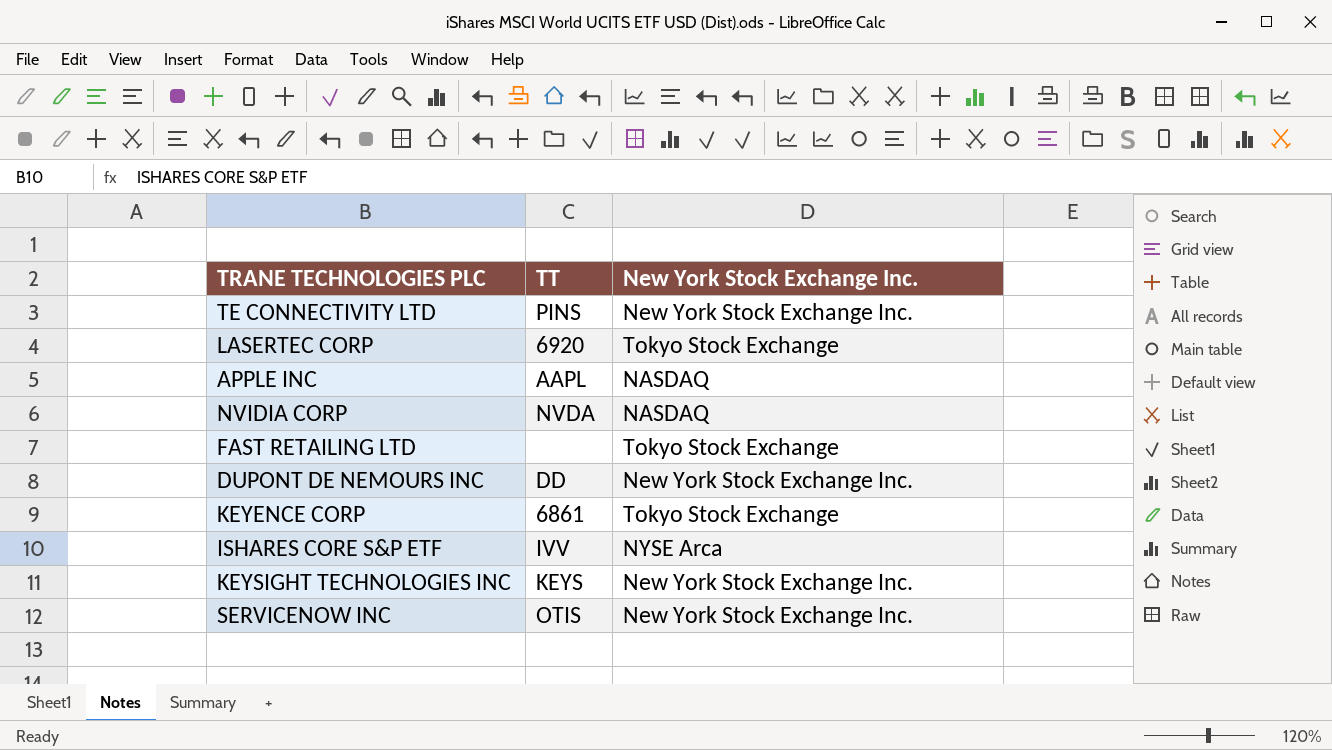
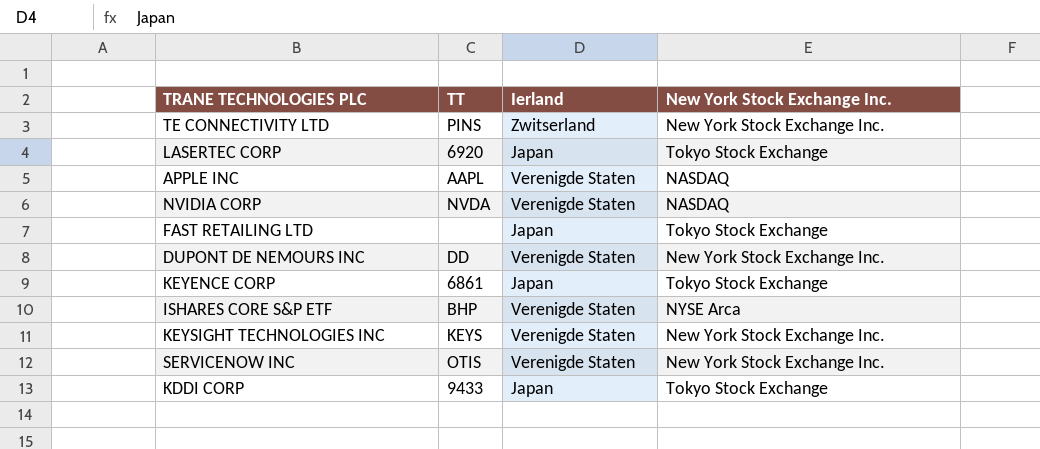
column Ierland | position: none -> 3
ISHARES CORE S&P ETF | TT: IVV -> BHP
row KDDI CORP: none -> 9433 | Japan | Tokyo Stock Exchange

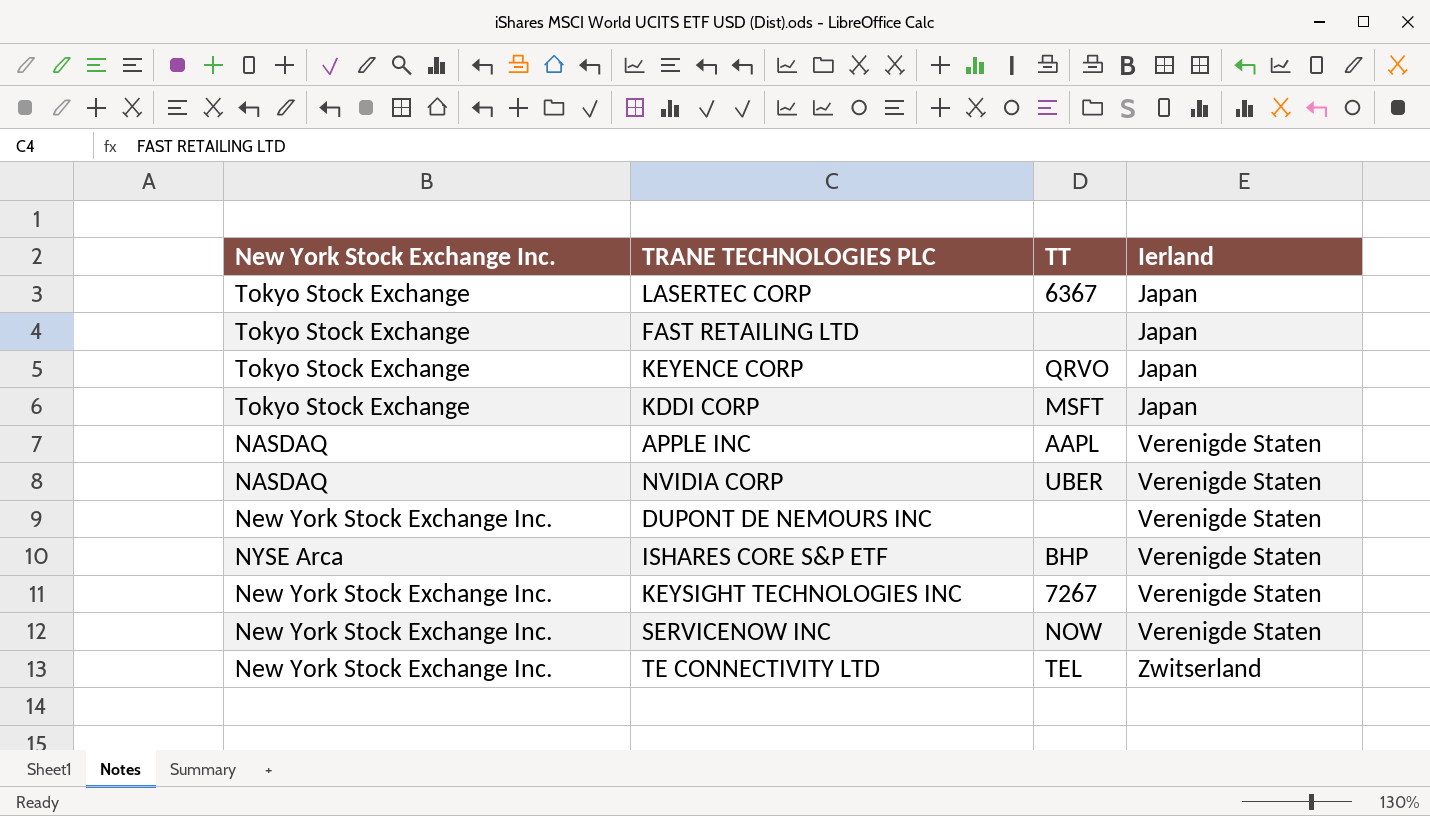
row order: none -> Ierland ascending
column New York Stock Exchange Inc. | position: 4 -> 1
LASERTEC CORP | TT: 6920 -> 6367
KEYENCE CORP | TT: 6861 -> QRVO
KDDI CORP | TT: 9433 -> MSFT
NVIDIA CORP | TT: NVDA -> UBER
DUPONT DE NEMOURS INC | TT: DD -> none
KEYSIGHT TECHNOLOGIES INC | TT: KEYS -> 7267
SERVICENOW INC | TT: OTIS -> NOW
TE CONNECTIVITY LTD | TT: PINS -> TEL

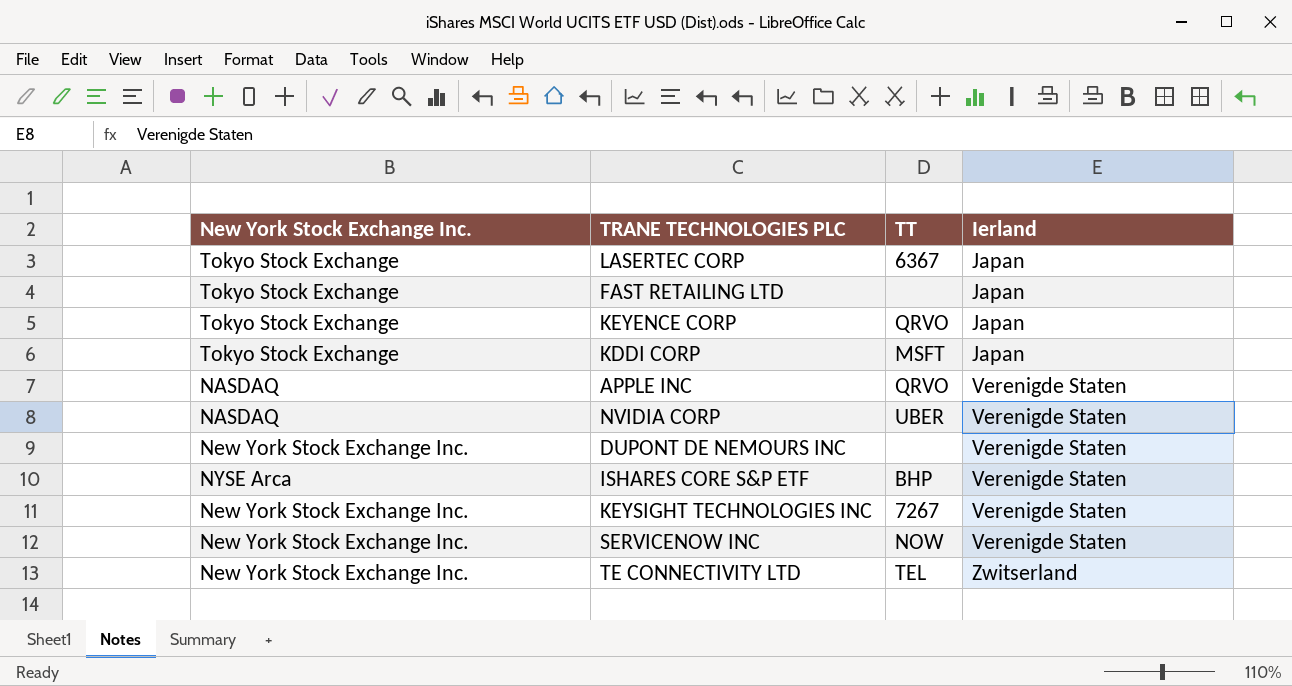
APPLE INC | TT: AAPL -> QRVO

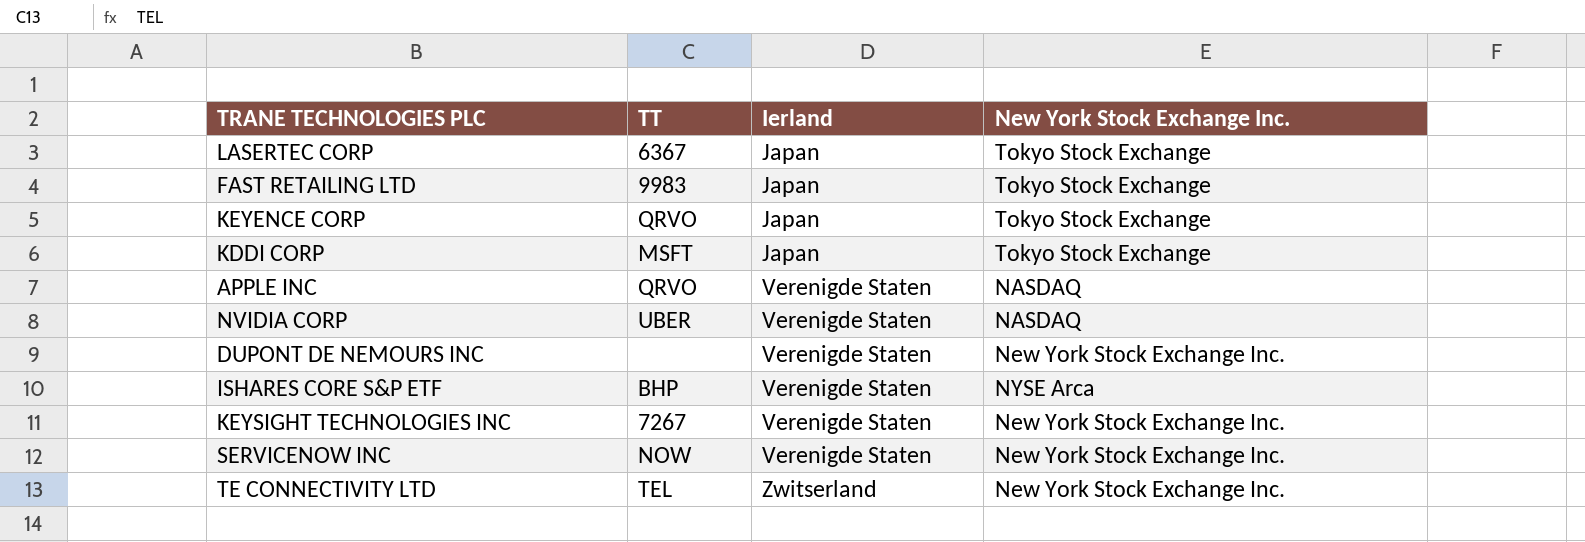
column New York Stock Exchange Inc. | position: 1 -> 4
FAST RETAILING LTD | TT: none -> 9983

